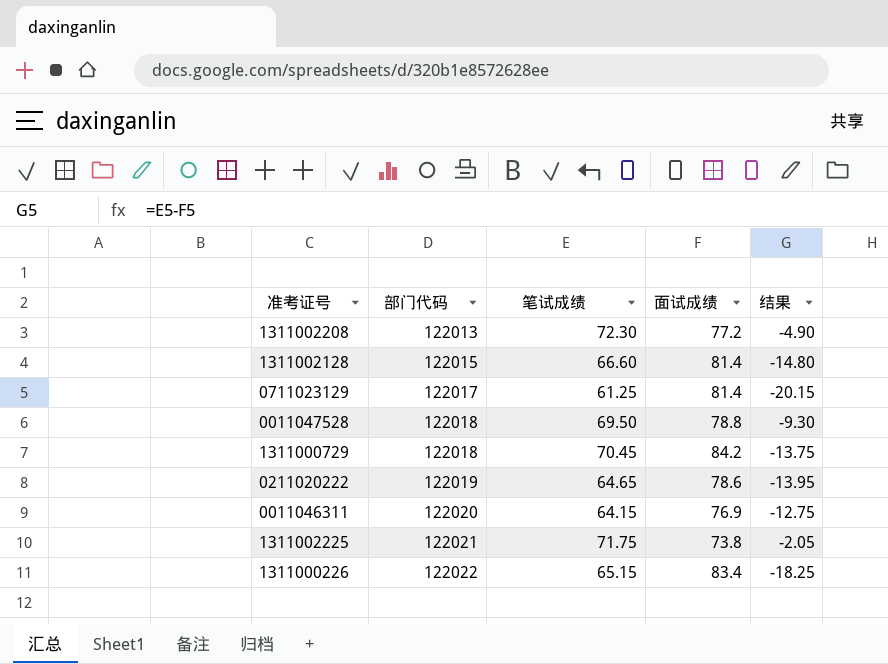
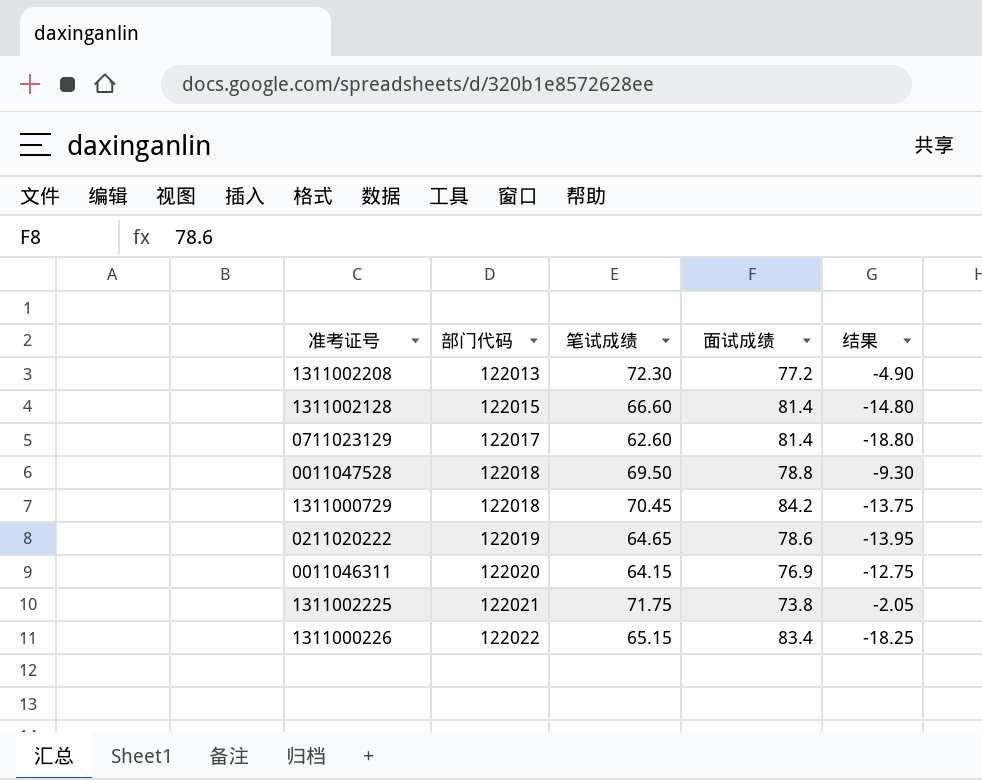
0711023129 | 笔试成绩: 61.25 -> 62.60
0711023129 | 结果: -20.15 -> -18.80

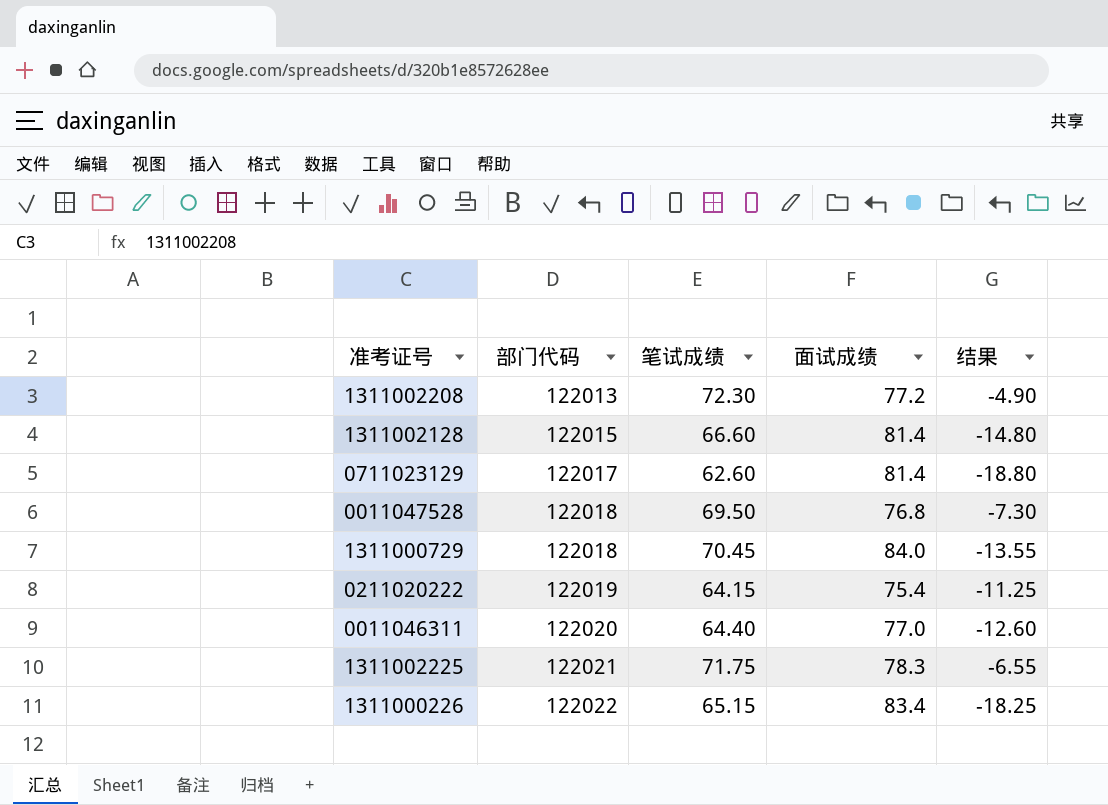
0011047528 | 面试成绩: 78.8 -> 76.8
0011047528 | 结果: -9.30 -> -7.30
1311000729 | 面试成绩: 84.2 -> 84.0
1311000729 | 结果: -13.75 -> -13.55
0211020222 | 笔试成绩: 64.65 -> 64.15
0211020222 | 面试成绩: 78.6 -> 75.4
0211020222 | 结果: -13.95 -> -11.25
0011046311 | 笔试成绩: 64.15 -> 64.40
0011046311 | 面试成绩: 76.9 -> 77.0
0011046311 | 结果: -12.75 -> -12.60
1311002225 | 面试成绩: 73.8 -> 78.3
1311002225 | 结果: -2.05 -> -6.55

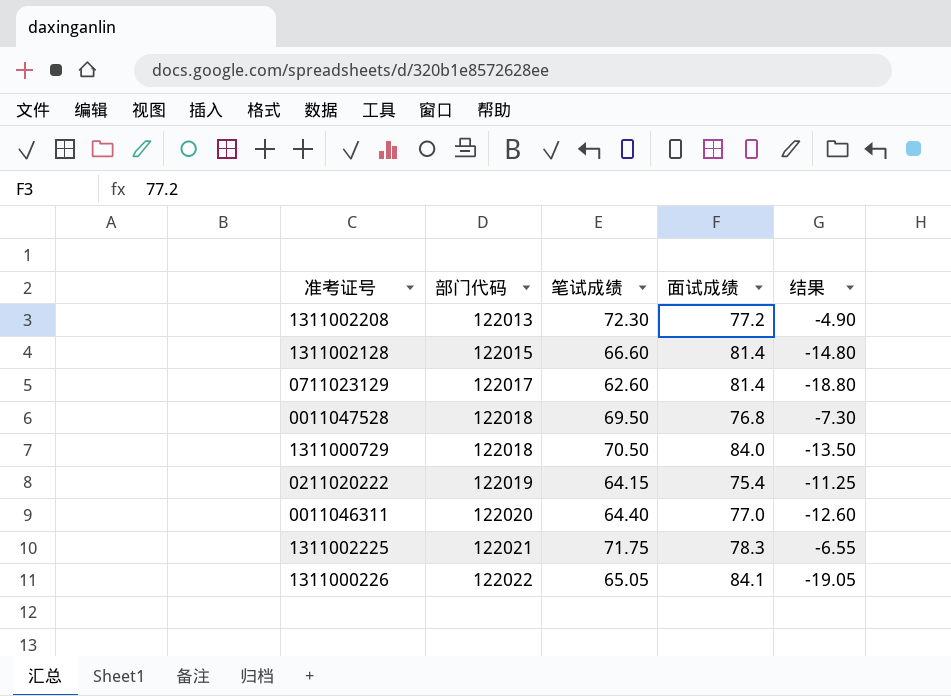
1311000729 | 笔试成绩: 70.45 -> 70.50
1311000729 | 结果: -13.55 -> -13.50
1311000226 | 笔试成绩: 65.15 -> 65.05
1311000226 | 面试成绩: 83.4 -> 84.1
1311000226 | 结果: -18.25 -> -19.05

